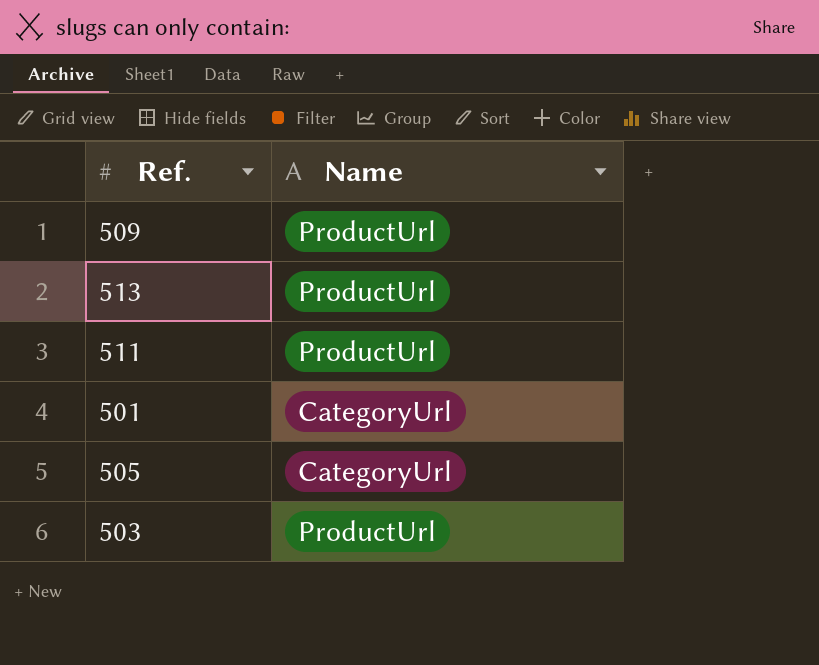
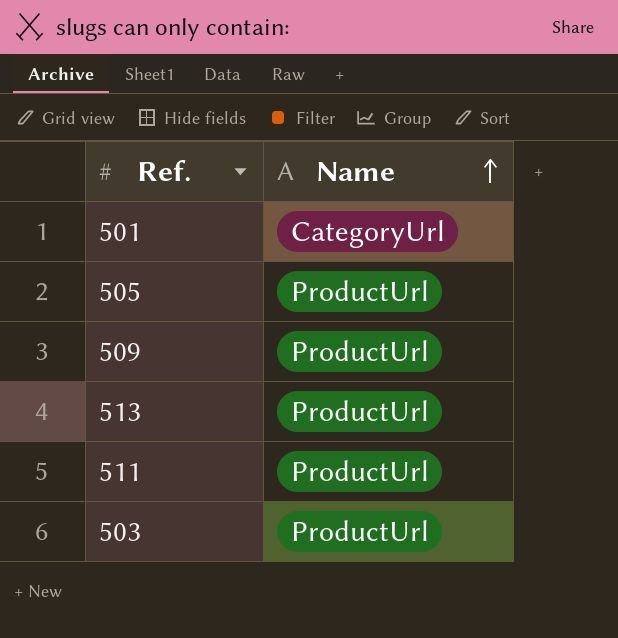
row order: none -> Name ascending
505 | Name: CategoryUrl -> ProductUrl

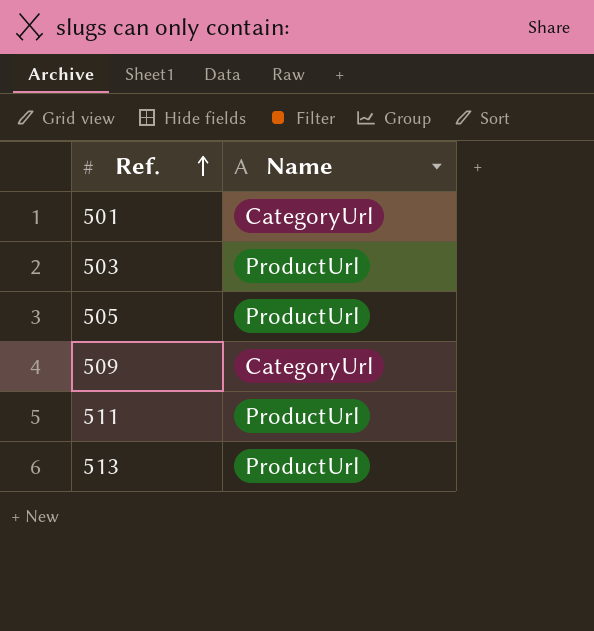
row order: Name ascending -> Ref. ascending
509 | Name: ProductUrl -> CategoryUrl

